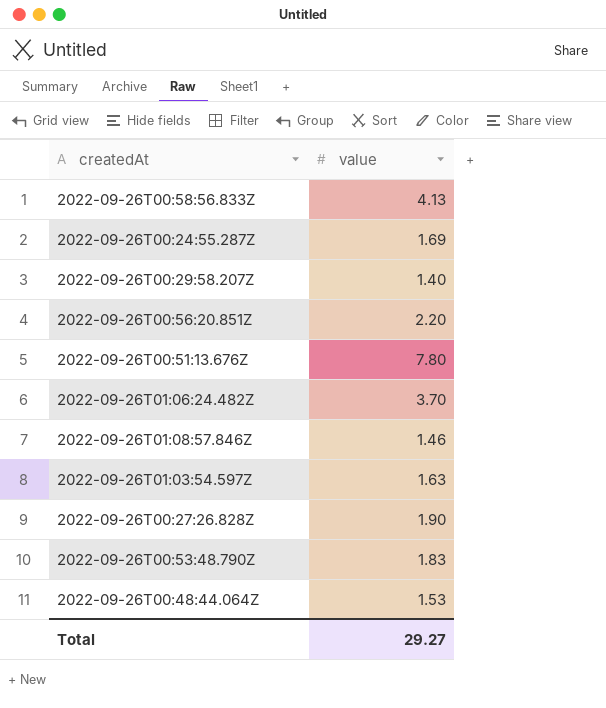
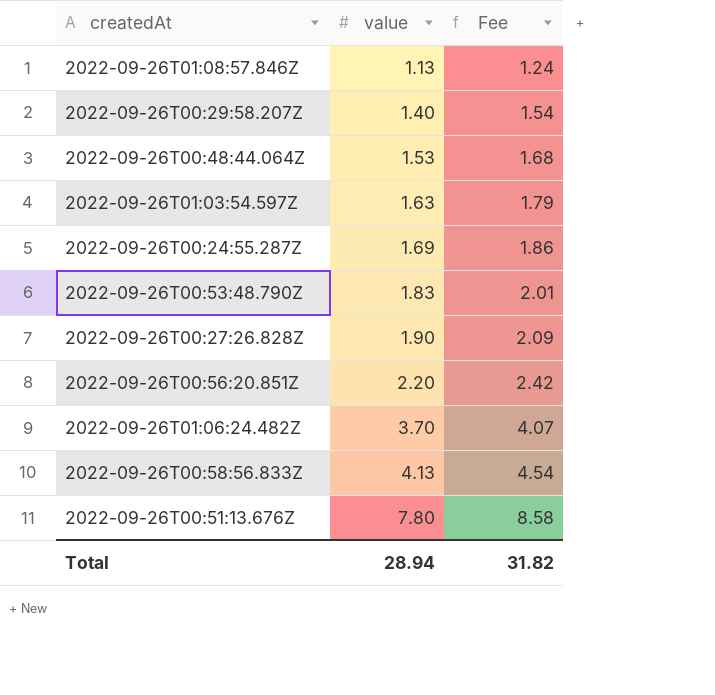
row order: none -> value ascending
column Fee | formula: none -> [value] * 1.1
2022-09-26T01:08:57.846Z | value: 1.46 -> 1.13
Total | value: 29.27 -> 28.94

